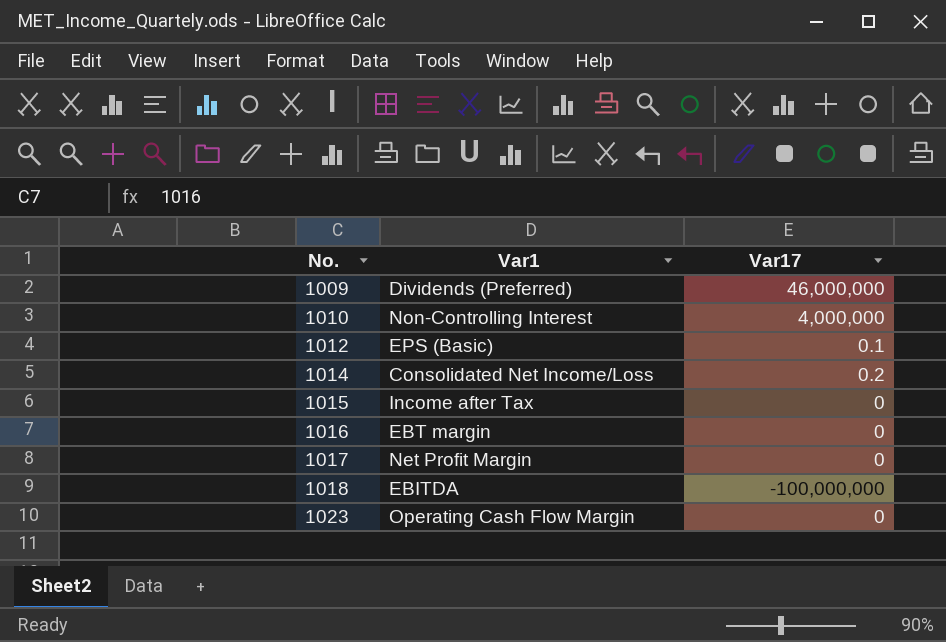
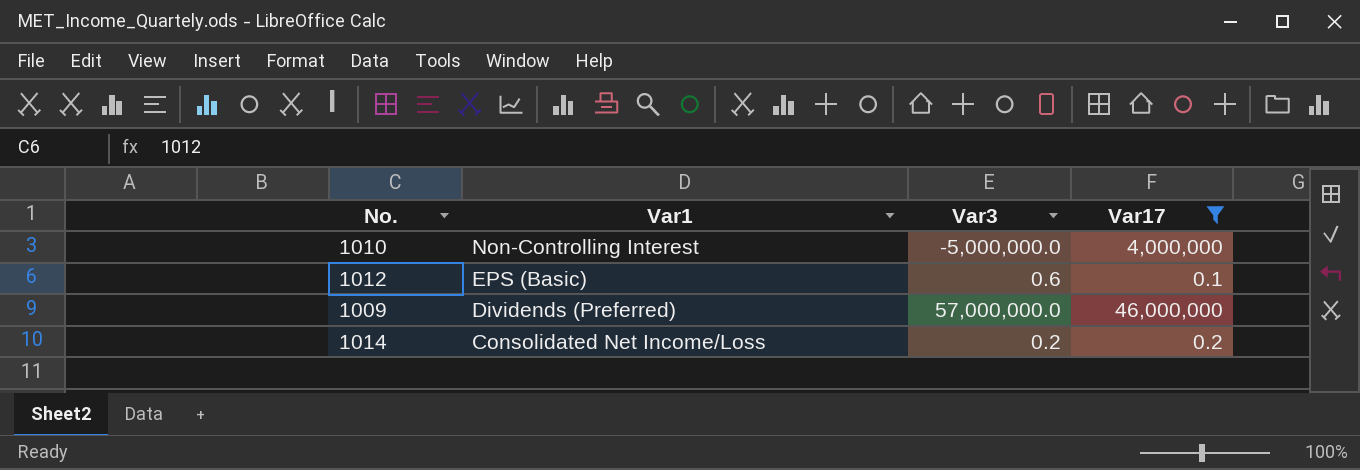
filter: none -> Var17 >= 0.1
row order: No. ascending -> Var1 descending
column Var3 | position: none -> 3

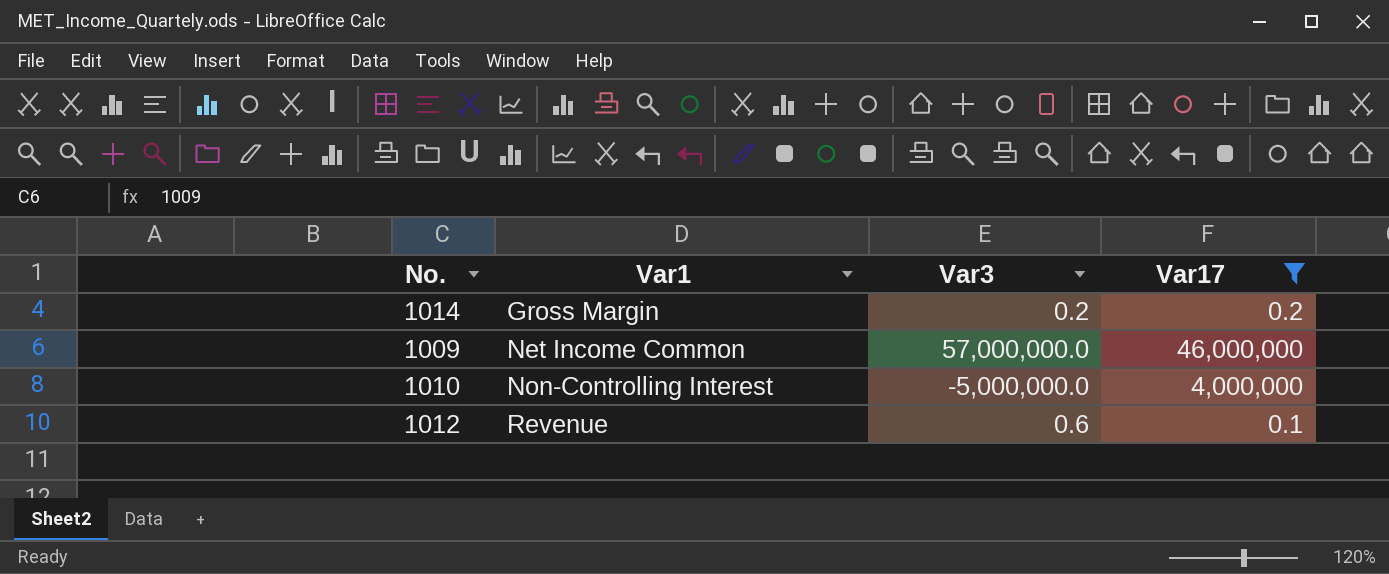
row order: Var1 descending -> Var1 ascending
1014 | Var1: Consolidated Net Income/Loss -> Gross Margin
1009 | Var1: Dividends (Preferred) -> Net Income Common
1012 | Var1: EPS (Basic) -> Revenue

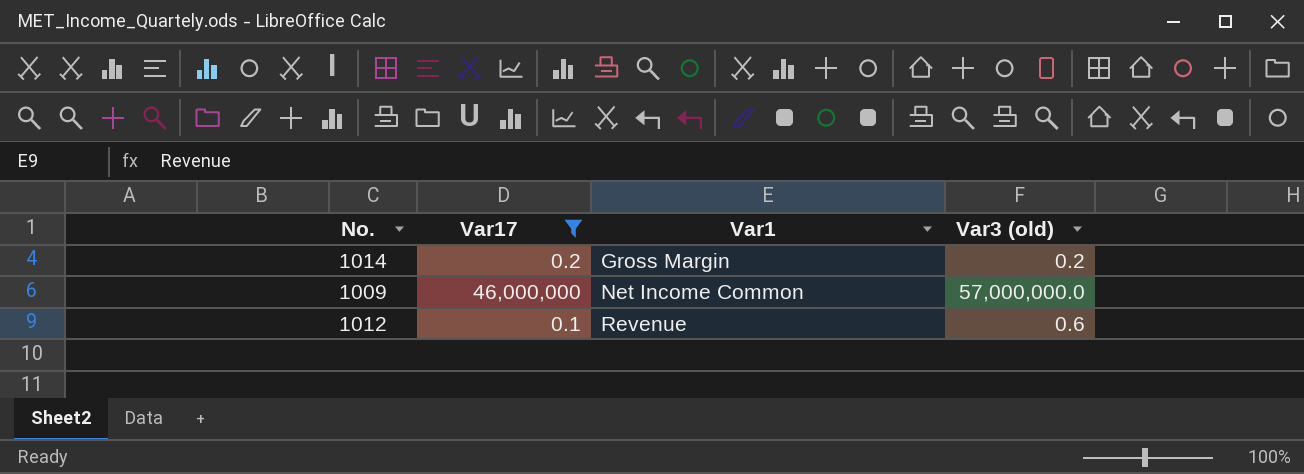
column Var17 | position: 4 -> 2
column name: Var3 -> Var3 (old)
row 1010: Non-Controlling Interest | -5,000,000.0 | 4,000,000 -> none

